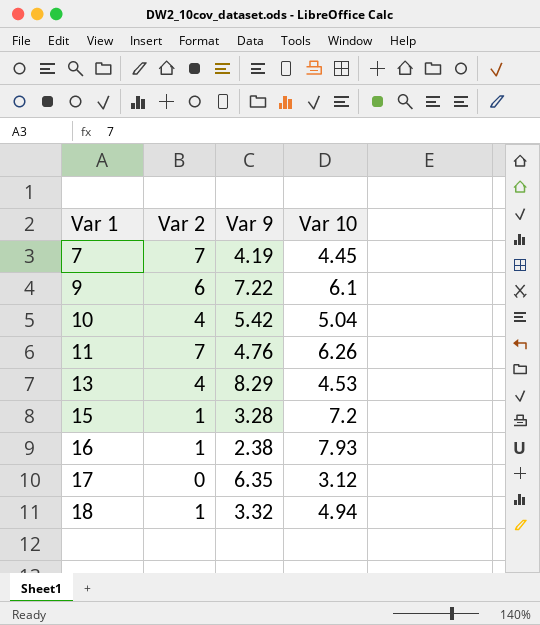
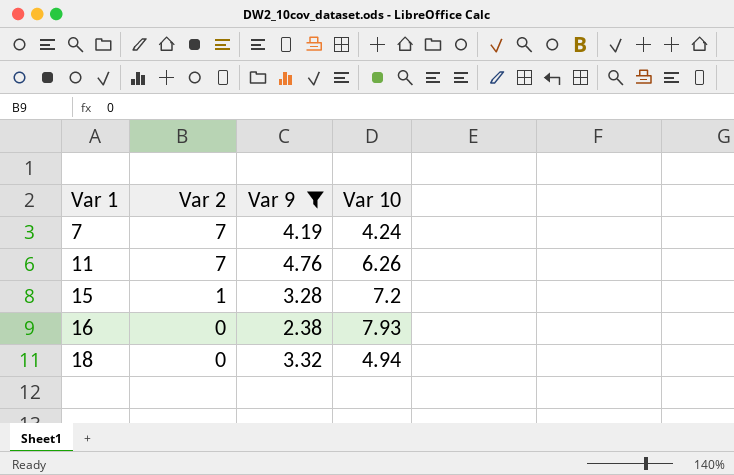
filter: none -> Var 9 <= 4.76
7 | Var 10: 4.45 -> 4.24
16 | Var 2: 1 -> 0
18 | Var 2: 1 -> 0

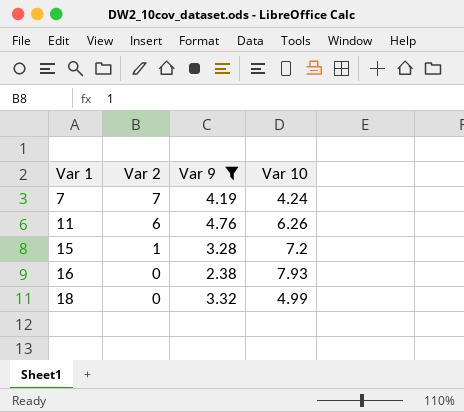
11 | Var 2: 7 -> 6
18 | Var 10: 4.94 -> 4.99

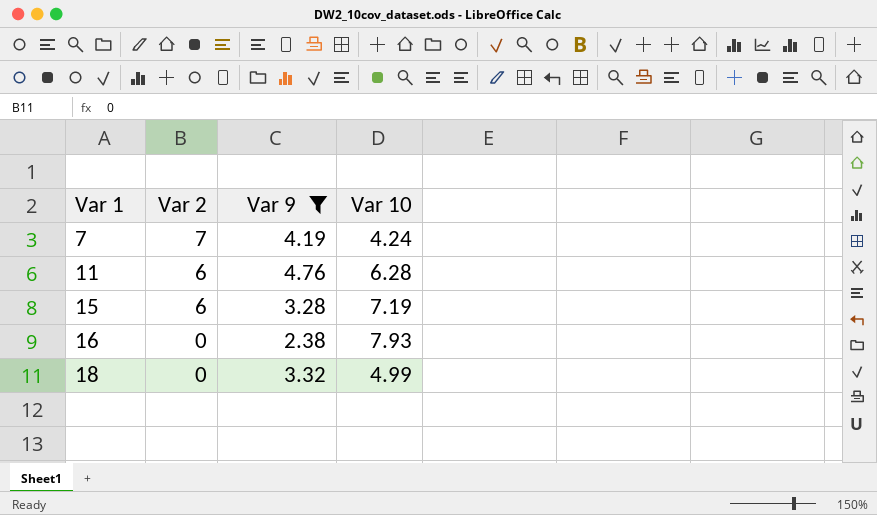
11 | Var 10: 6.26 -> 6.28
15 | Var 2: 1 -> 6
15 | Var 10: 7.2 -> 7.19

